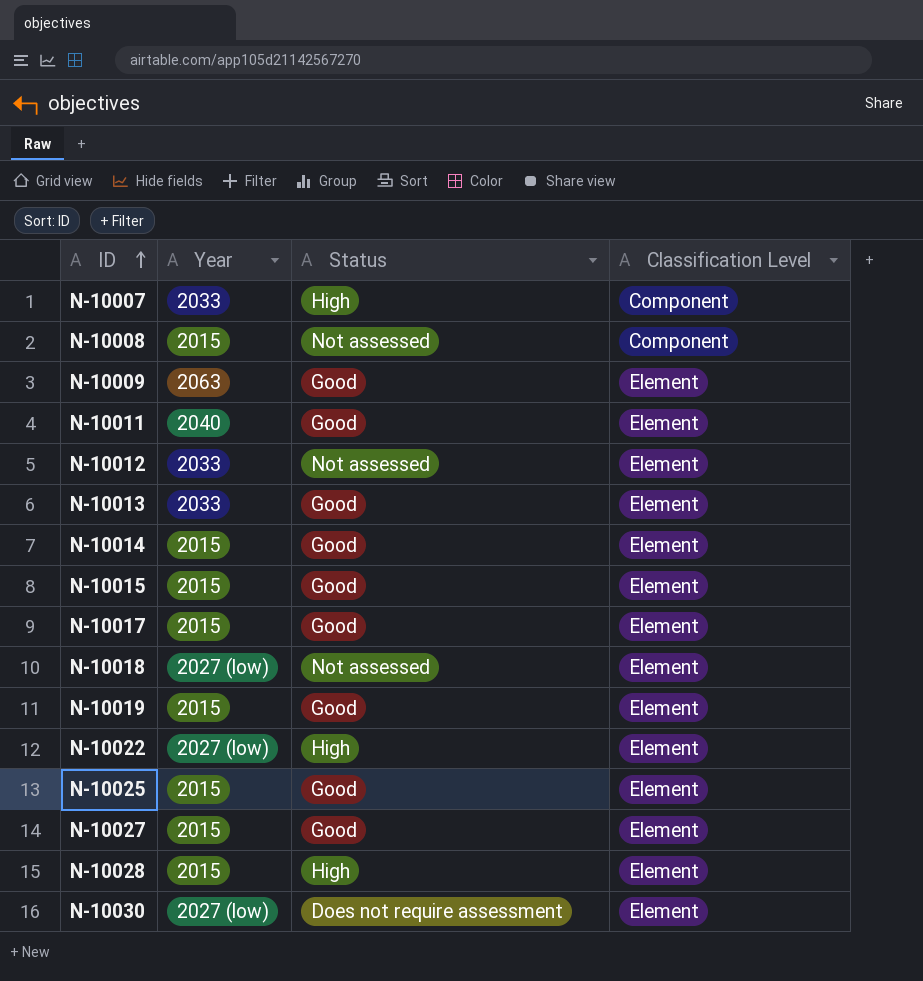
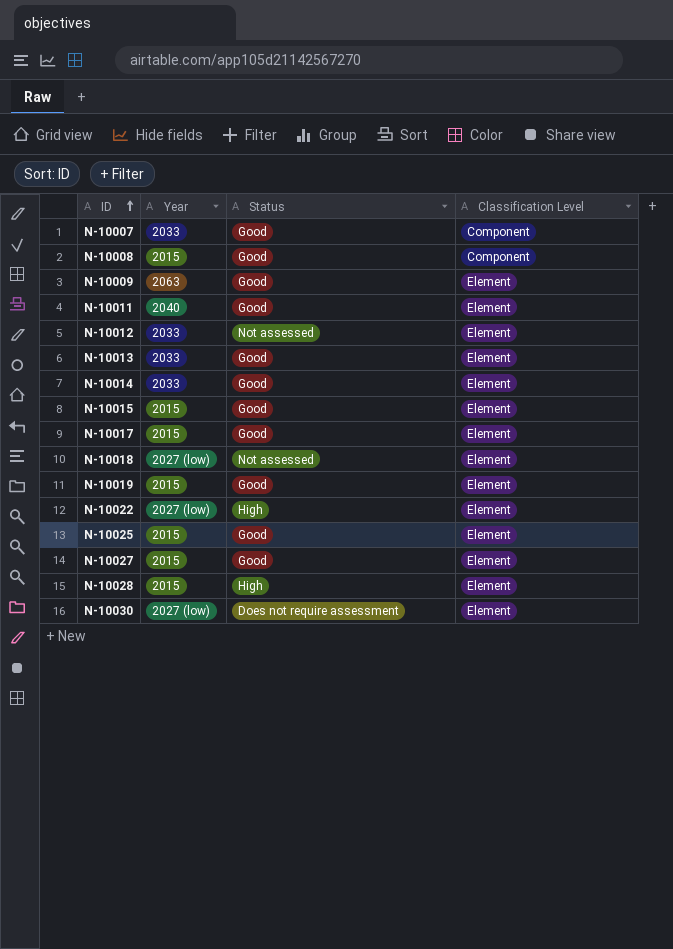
N-10007 | Status: High -> Good
N-10008 | Status: Not assessed -> Good
N-10014 | Year: 2015 -> 2033

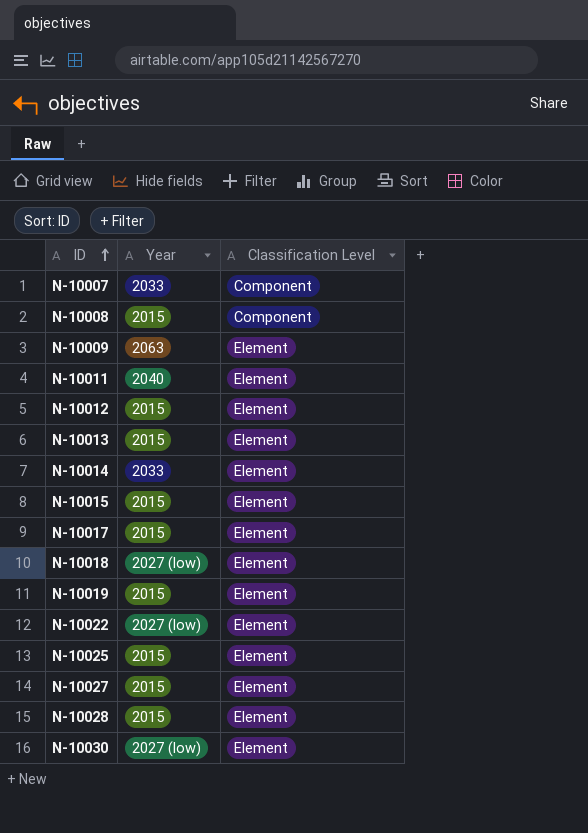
column Status | position: 3 -> none
N-10012 | Year: 2033 -> 2015
N-10013 | Year: 2033 -> 2015

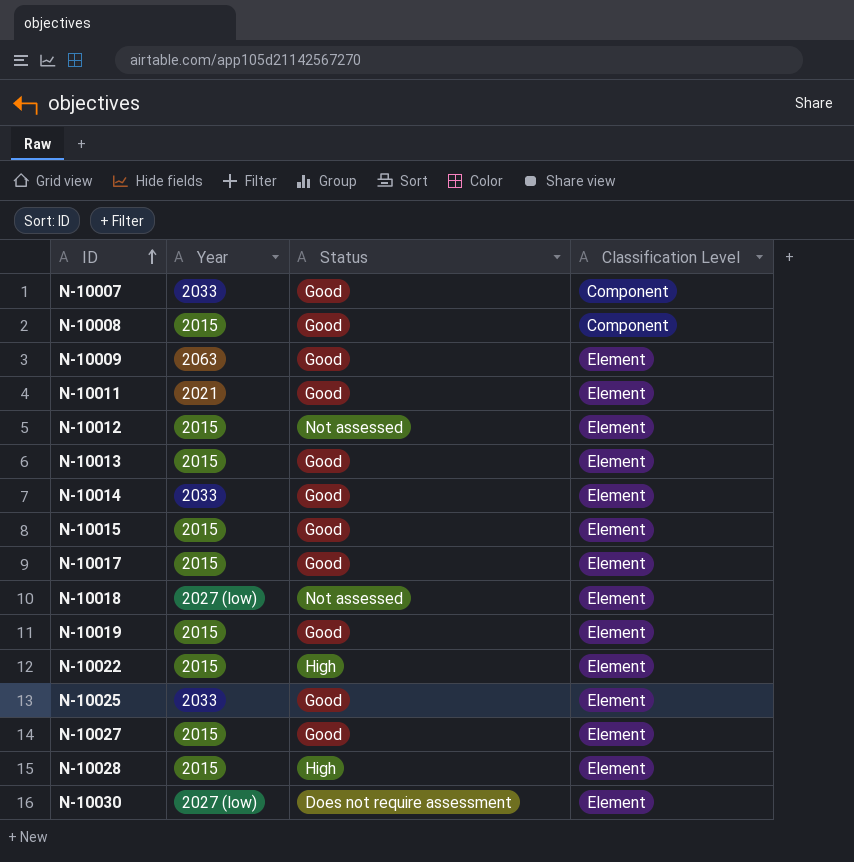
column Status | position: none -> 3
N-10011 | Year: 2040 -> 2021
N-10022 | Year: 2027 (low) -> 2015
N-10025 | Year: 2015 -> 2033

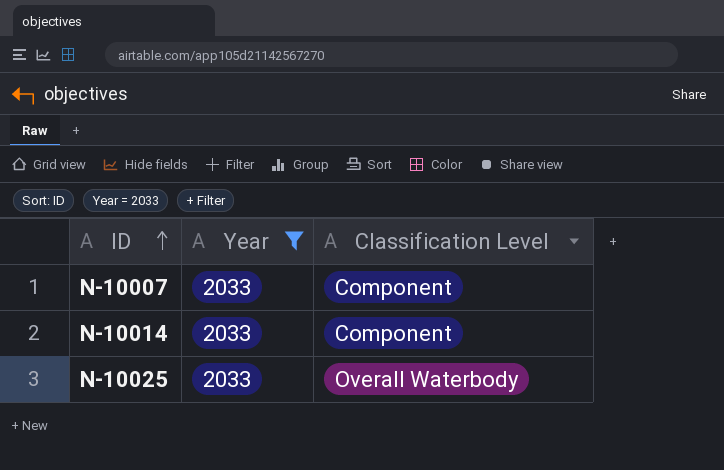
filter: none -> Year = 2033
column Status | position: 3 -> none
N-10014 | Classification Level: Element -> Component
N-10025 | Classification Level: Element -> Overall Waterbody

